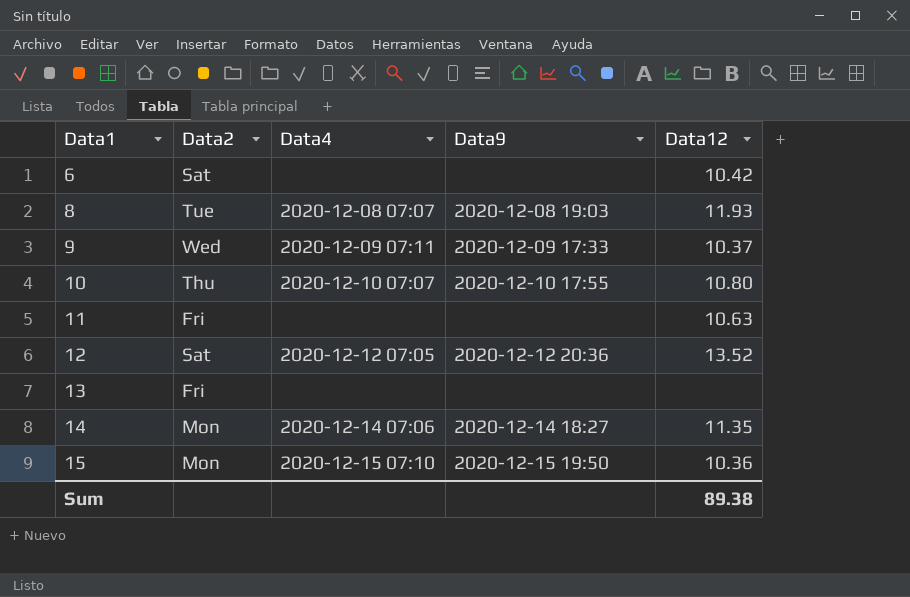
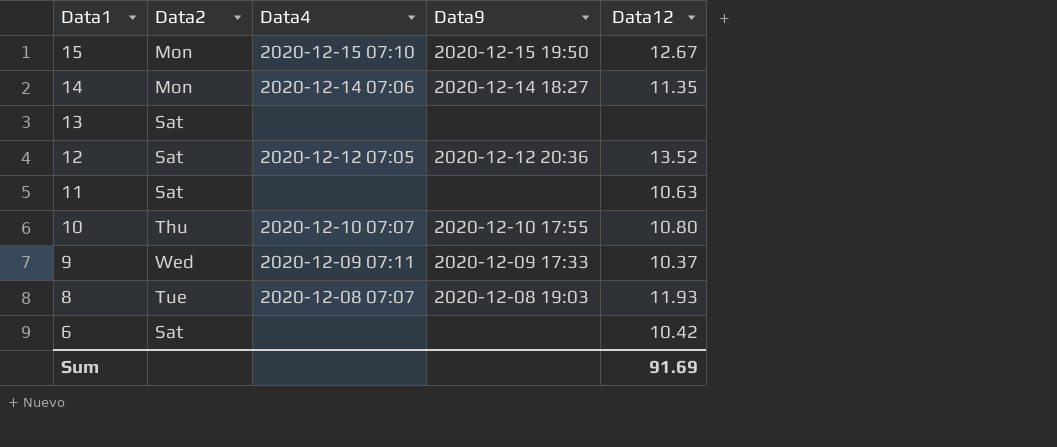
row order: Data1 ascending -> Data1 descending
15 | Data12: 10.36 -> 12.67
13 | Data2: Fri -> Sat
11 | Data2: Fri -> Sat
Sum | Data12: 89.38 -> 91.69

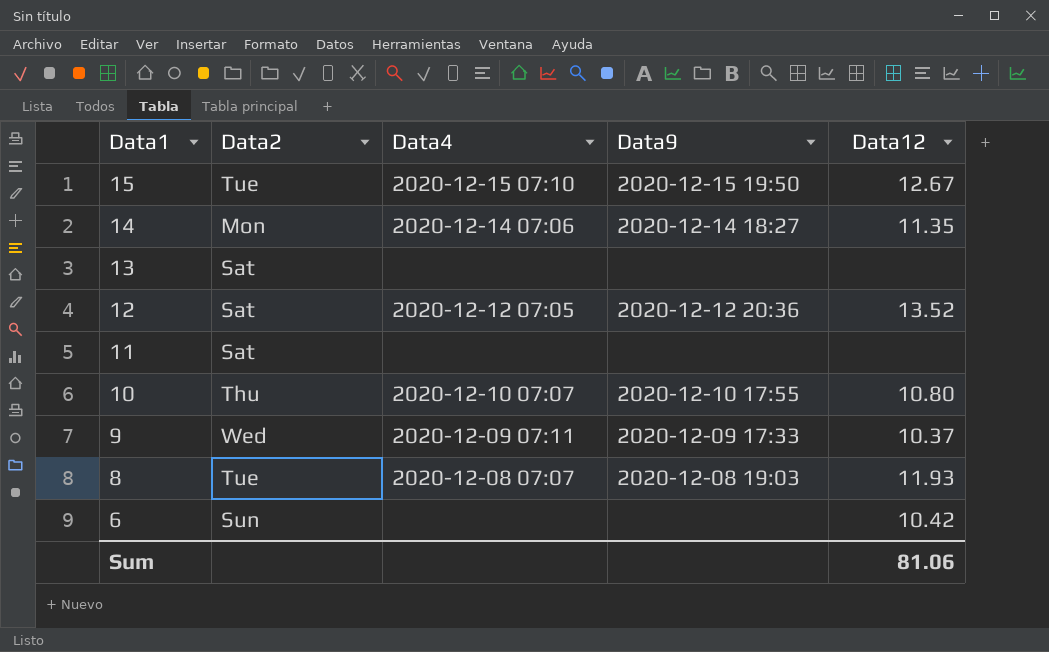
15 | Data2: Mon -> Tue
11 | Data12: 10.63 -> none
6 | Data2: Sat -> Sun
Sum | Data12: 91.69 -> 81.06

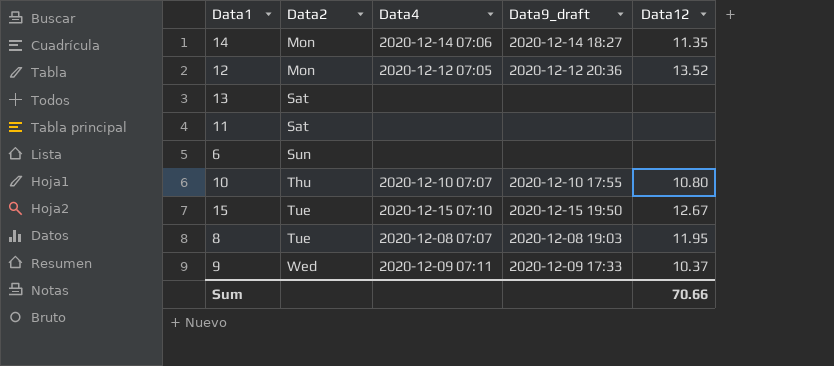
row order: Data1 descending -> Data2 ascending
column name: Data9 -> Data9_draft
12 | Data2: Sat -> Mon
6 | Data12: 10.42 -> none
8 | Data12: 11.93 -> 11.95
Sum | Data12: 81.06 -> 70.66

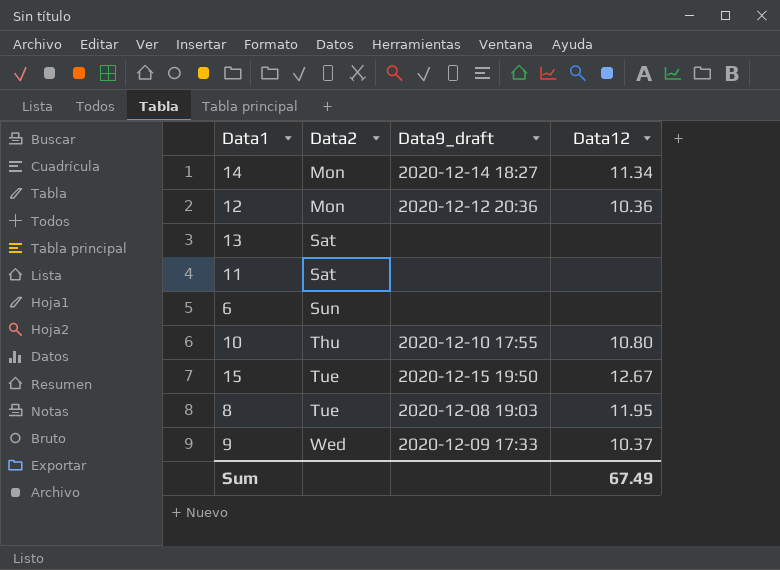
column Data4 | position: 3 -> none
14 | Data12: 11.35 -> 11.34
12 | Data12: 13.52 -> 10.36
Sum | Data12: 70.66 -> 67.49

